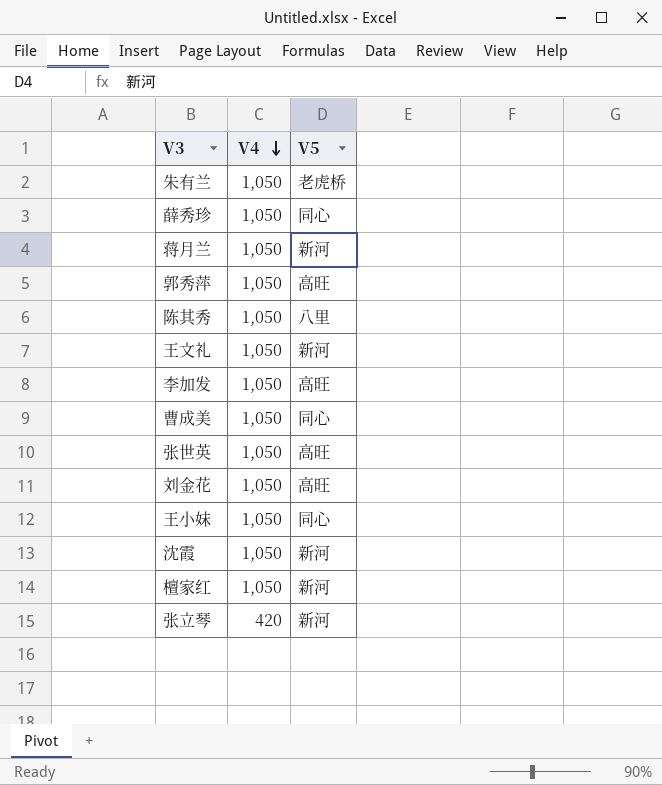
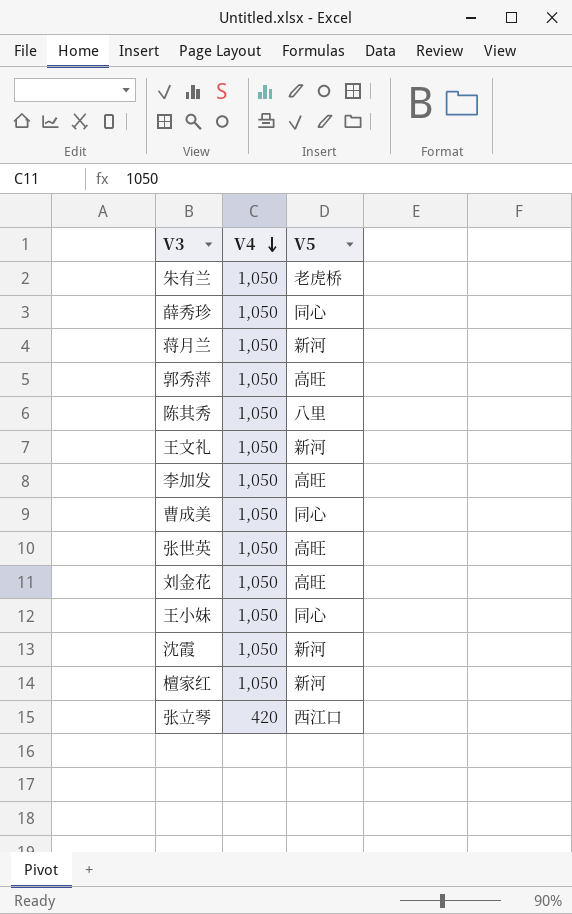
张立琴 | V5: 新河 -> 西江口

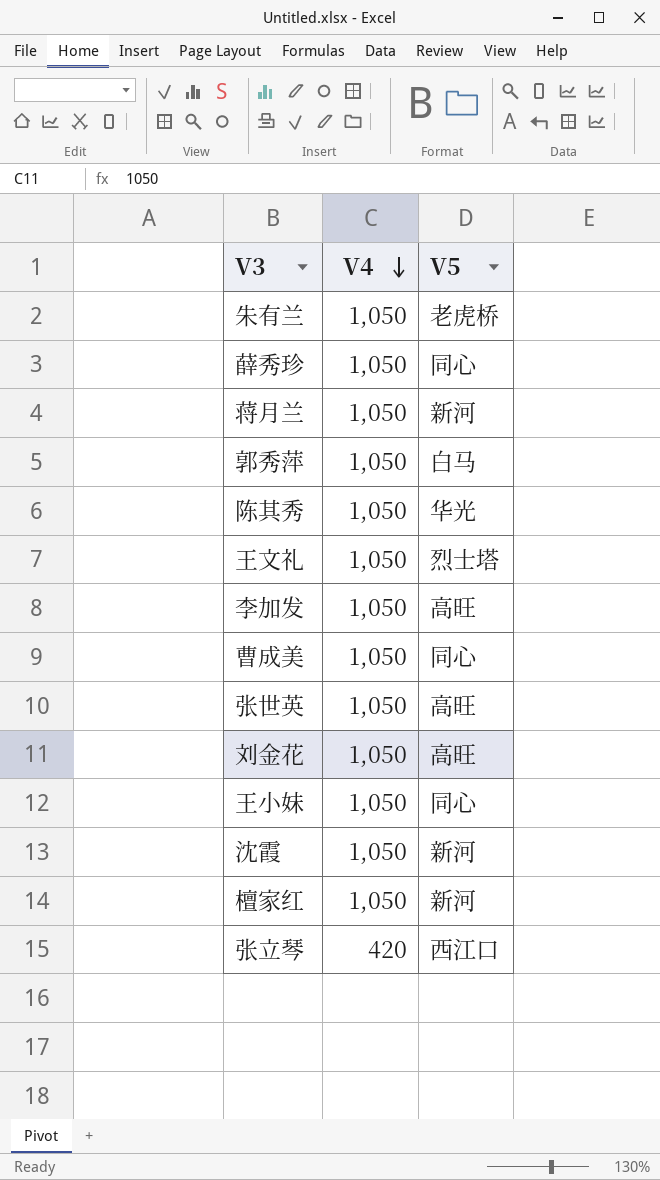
郭秀萍 | V5: 高旺 -> 白马
陈其秀 | V5: 八里 -> 华光
王文礼 | V5: 新河 -> 烈士塔

